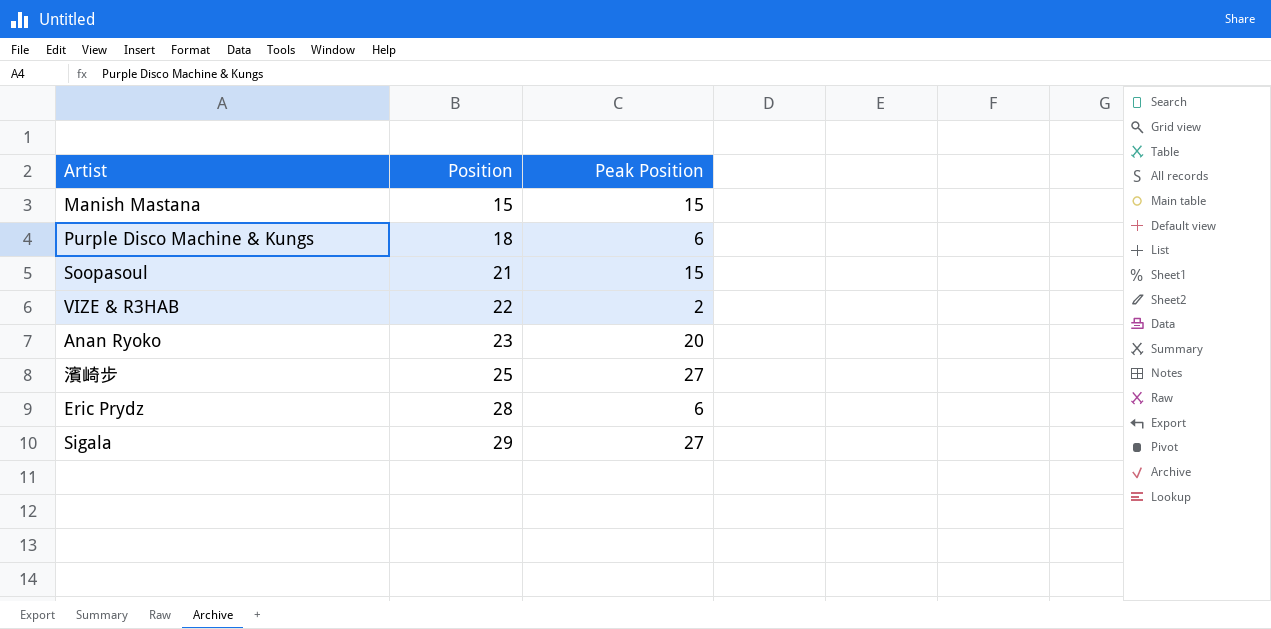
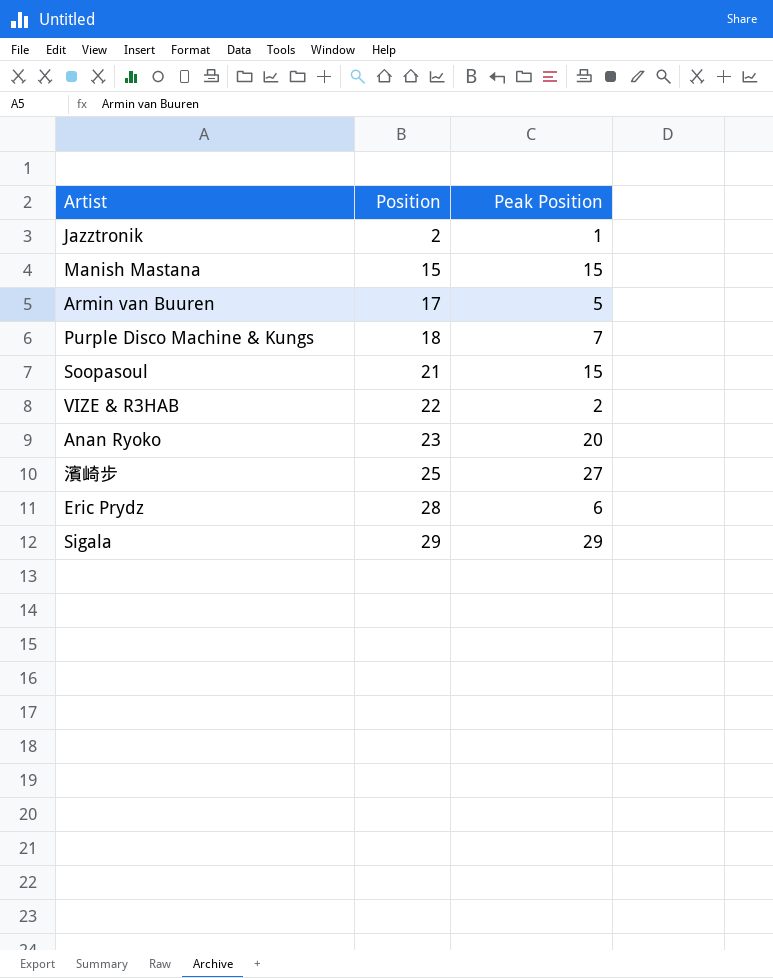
row Jazztronik: none -> 2 | 1
row Armin van Buuren: none -> 17 | 5
Purple Disco Machine & Kungs | Peak Position: 6 -> 7
Sigala | Peak Position: 27 -> 29

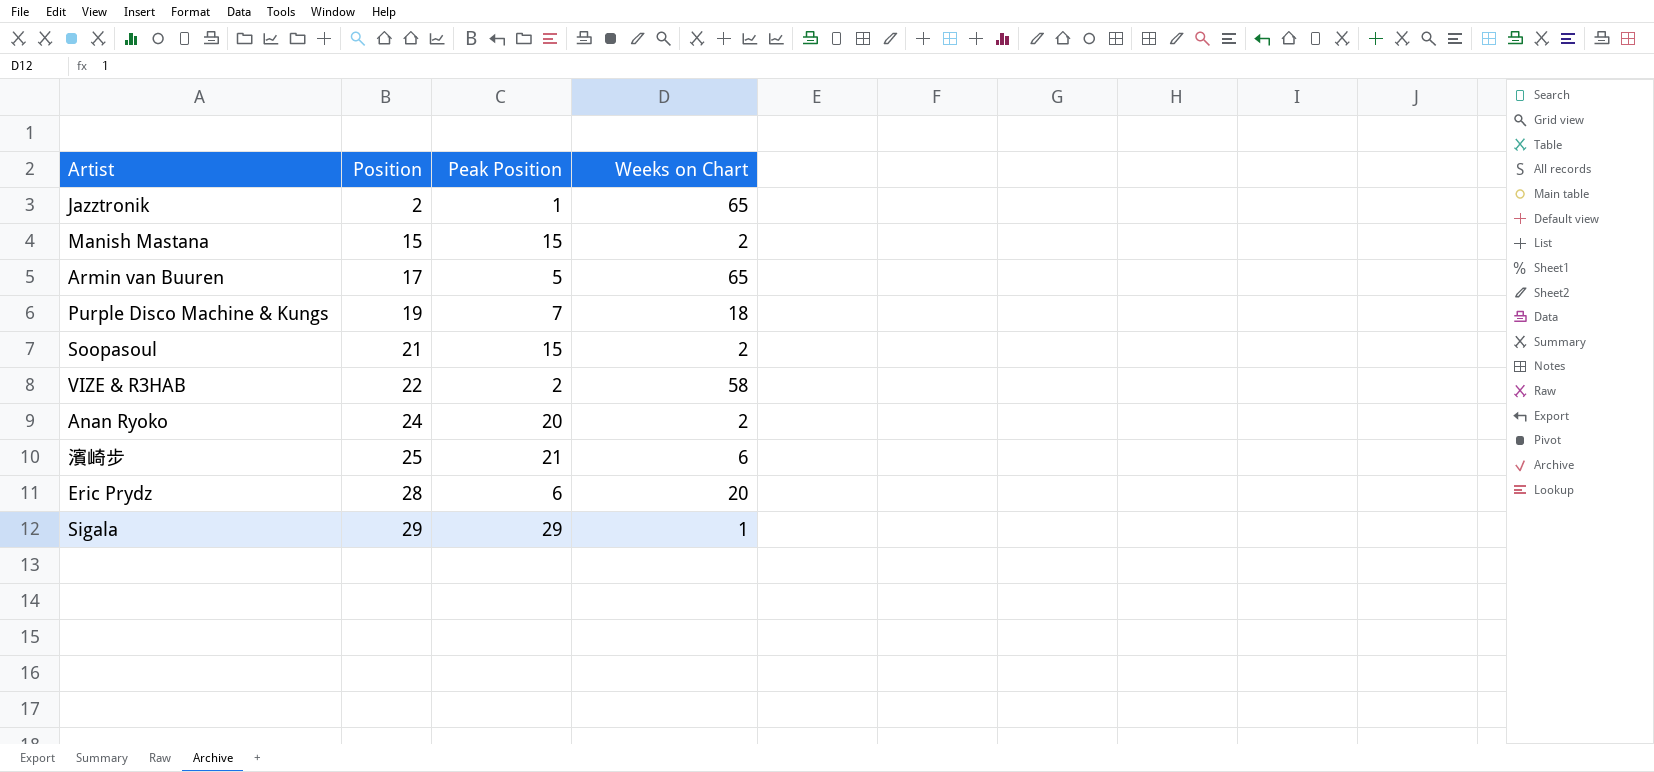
column Weeks on Chart | position: none -> 4
Purple Disco Machine & Kungs | Position: 18 -> 19
Anan Ryoko | Position: 23 -> 24
濱崎步 | Peak Position: 27 -> 21

